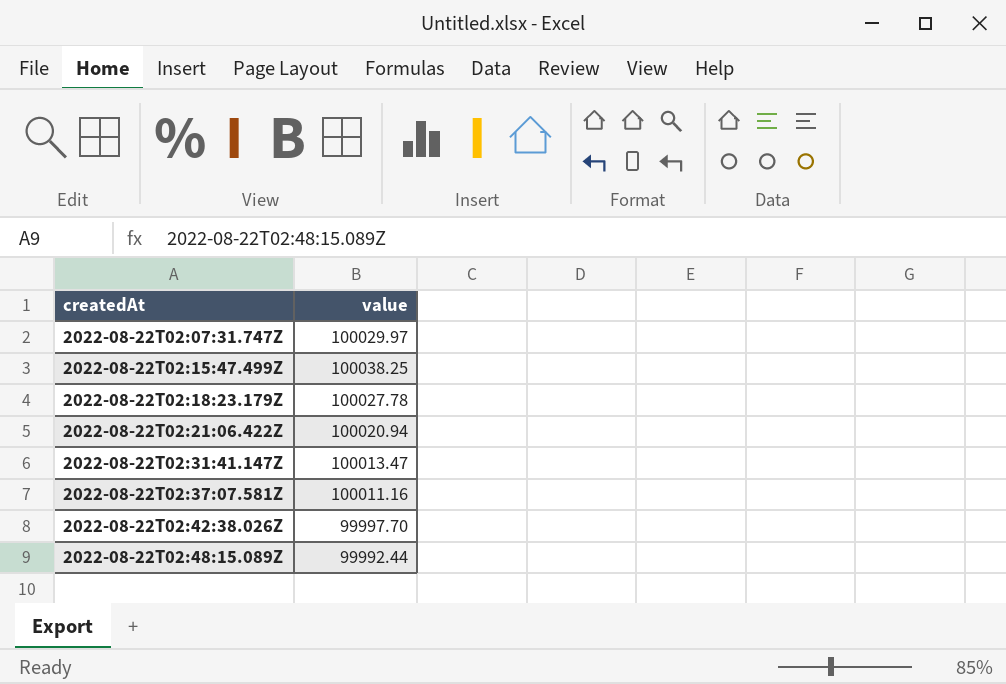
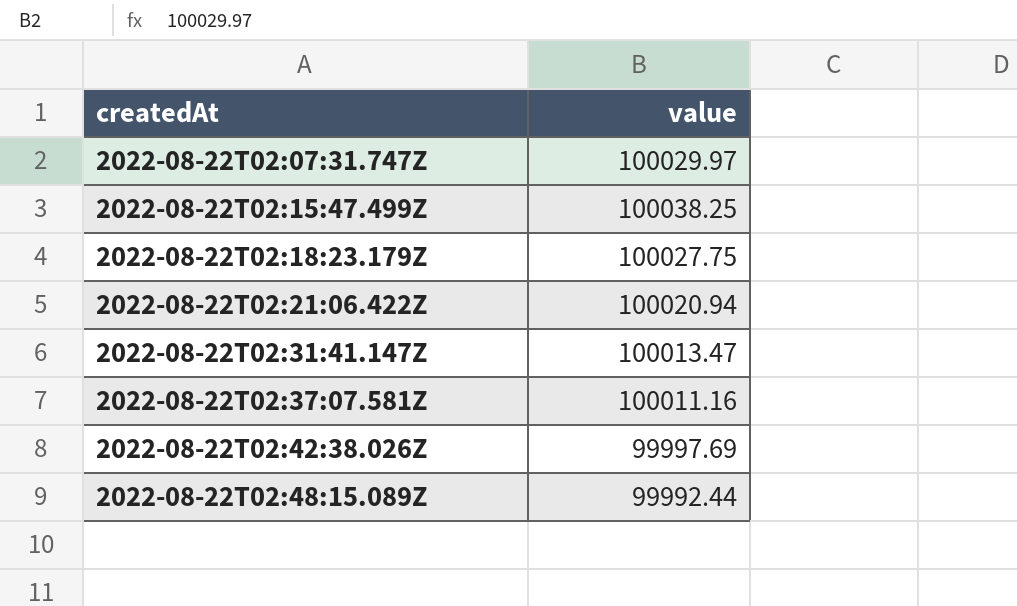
2022-08-22T02:18:23.179Z | value: 100027.78 -> 100027.75
2022-08-22T02:42:38.026Z | value: 99997.70 -> 99997.69

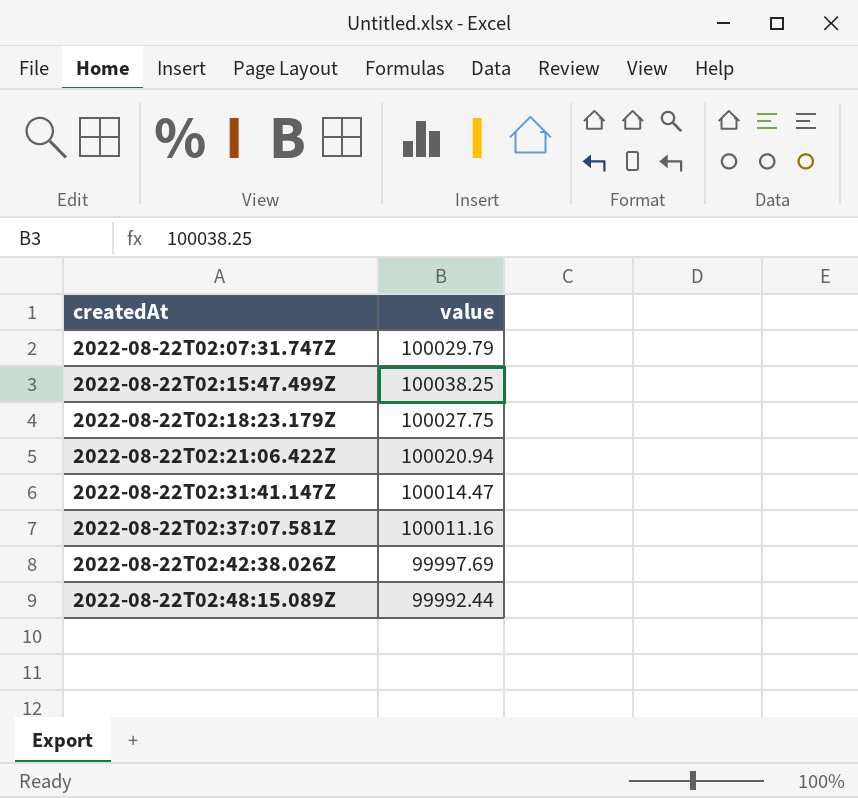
2022-08-22T02:07:31.747Z | value: 100029.97 -> 100029.79
2022-08-22T02:31:41.147Z | value: 100013.47 -> 100014.47

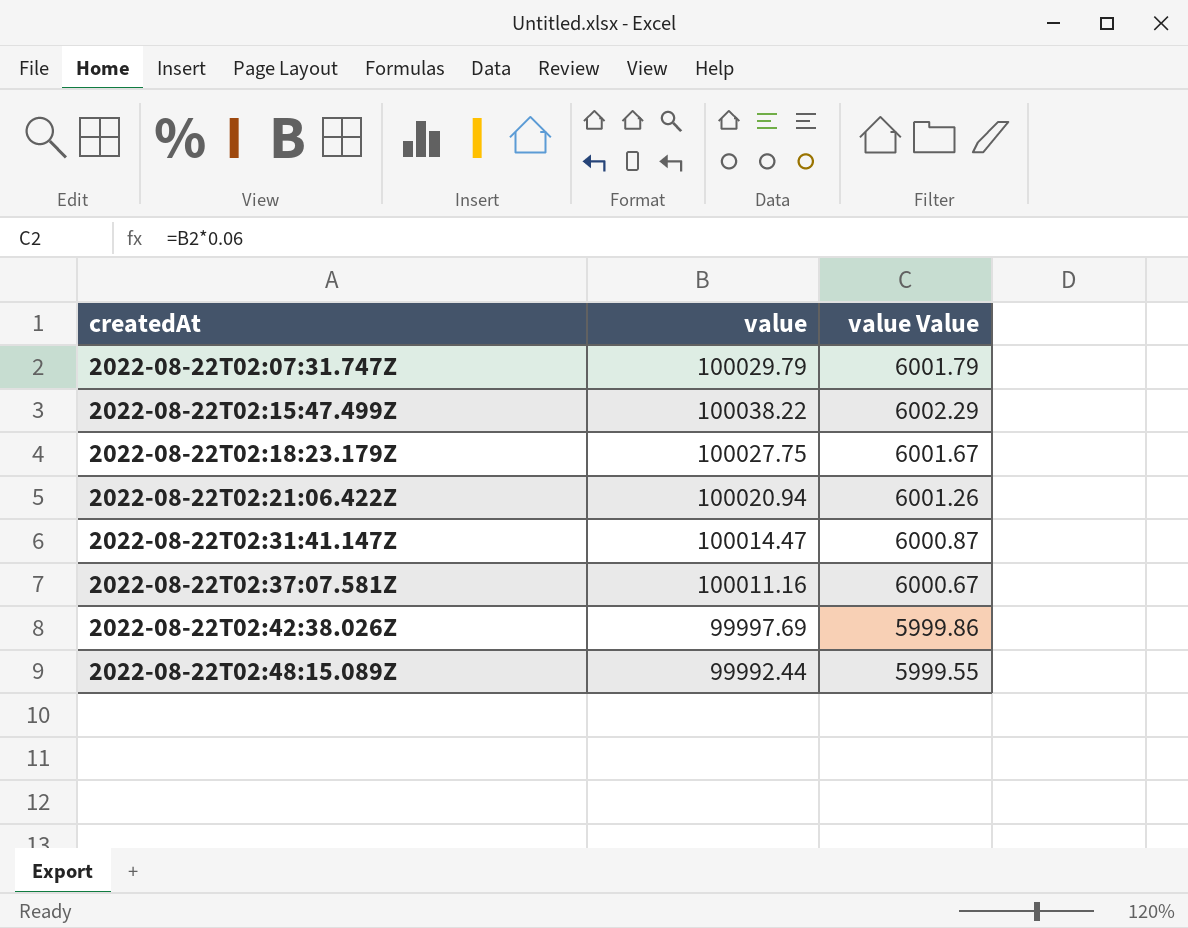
column value Value | formula: none -> [value] * 0.06
2022-08-22T02:15:47.499Z | value: 100038.25 -> 100038.22

